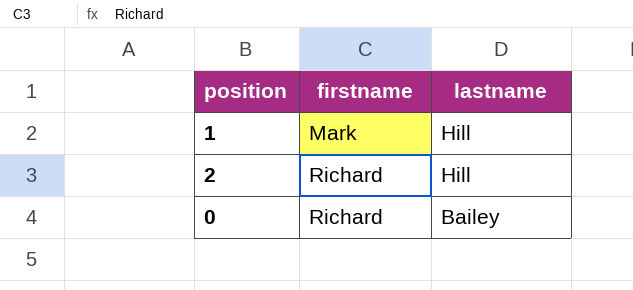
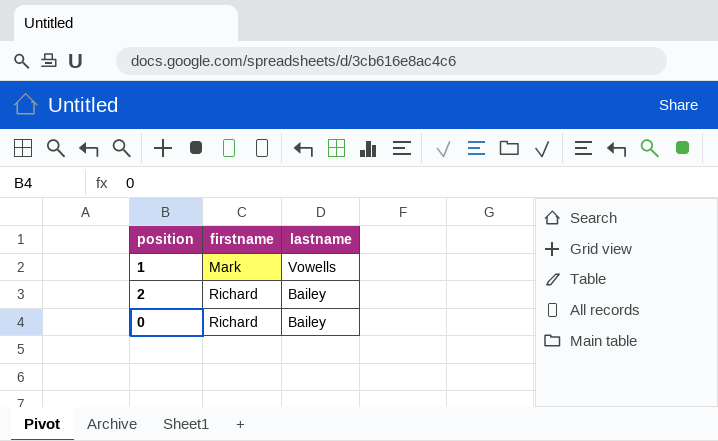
1 | lastname: Hill -> Vowells
2 | lastname: Hill -> Bailey

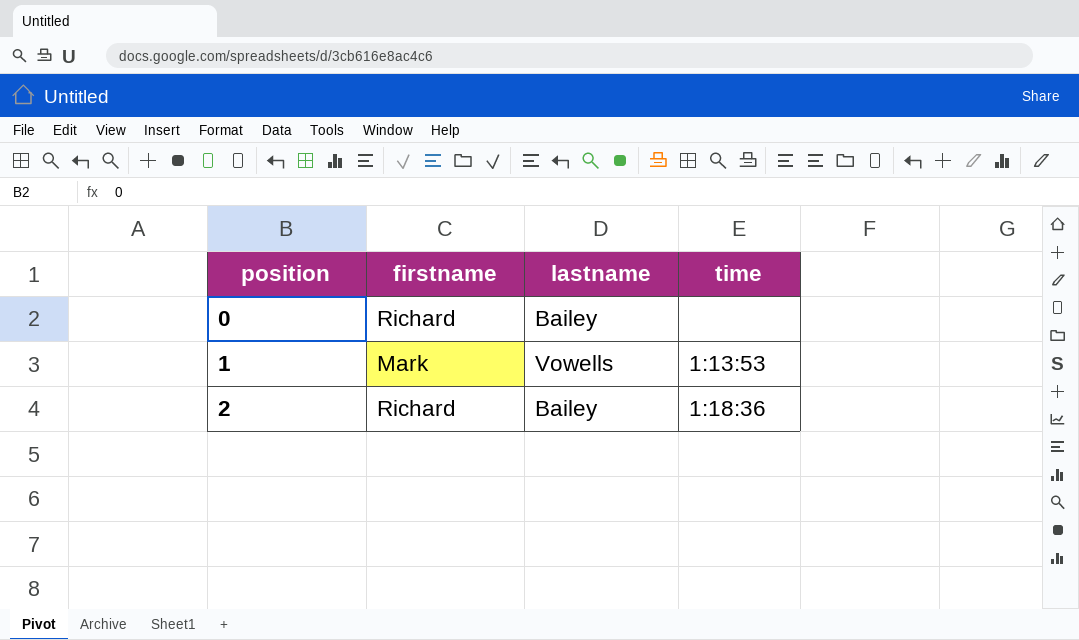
row order: firstname ascending -> position ascending
column time | position: none -> 4

